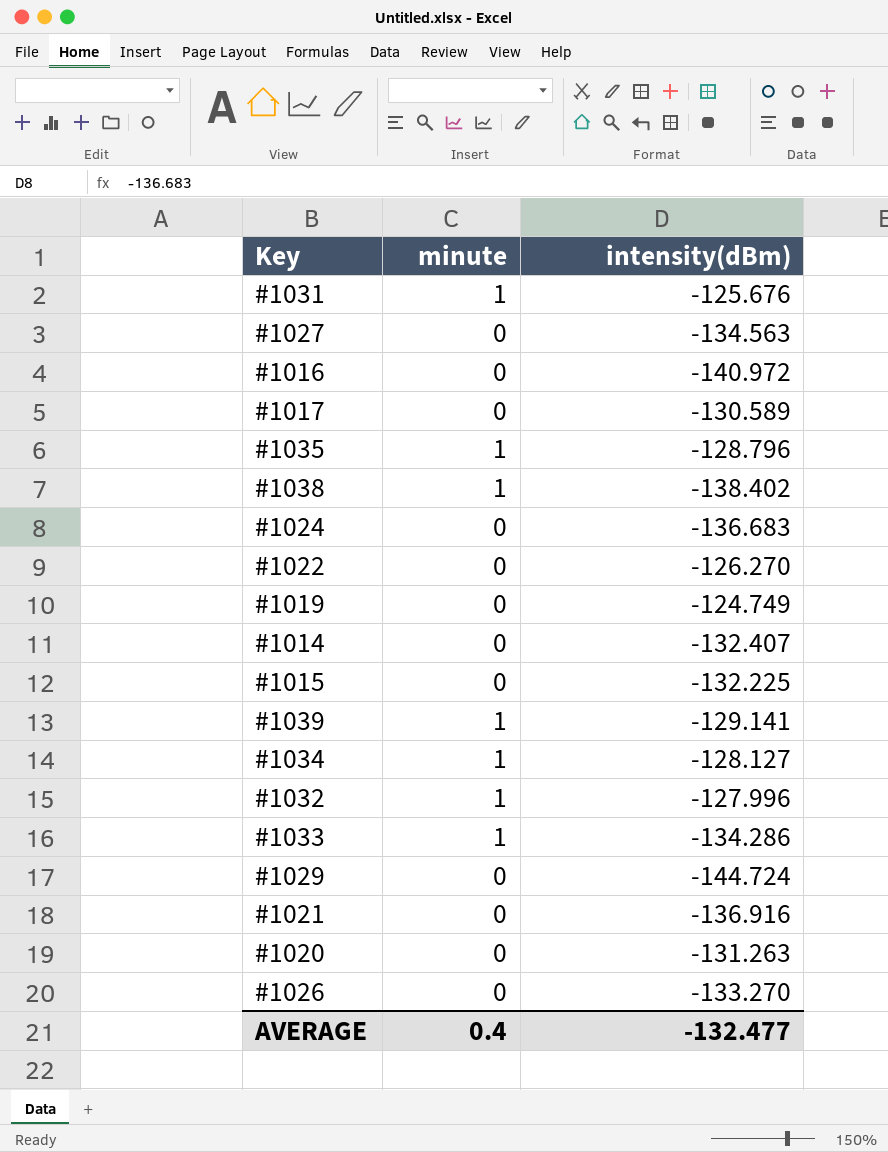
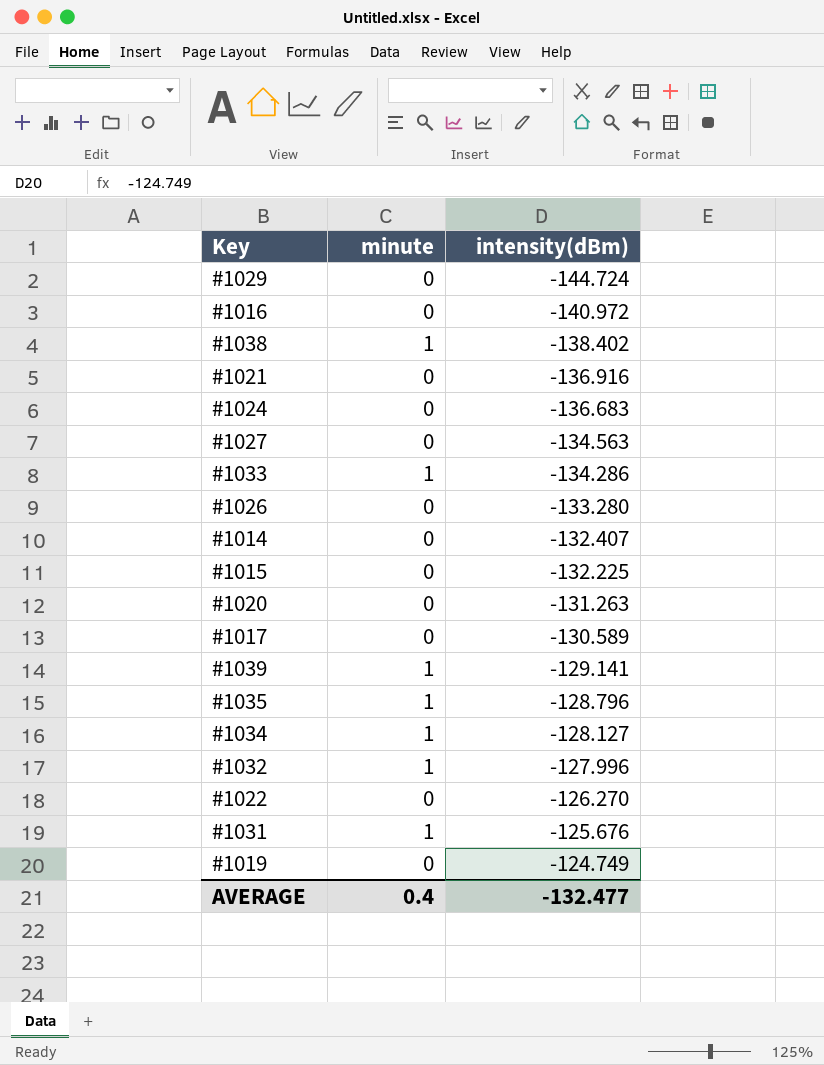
row order: none -> intensity(dBm) ascending
#1026 | intensity(dBm): -133.270 -> -133.280

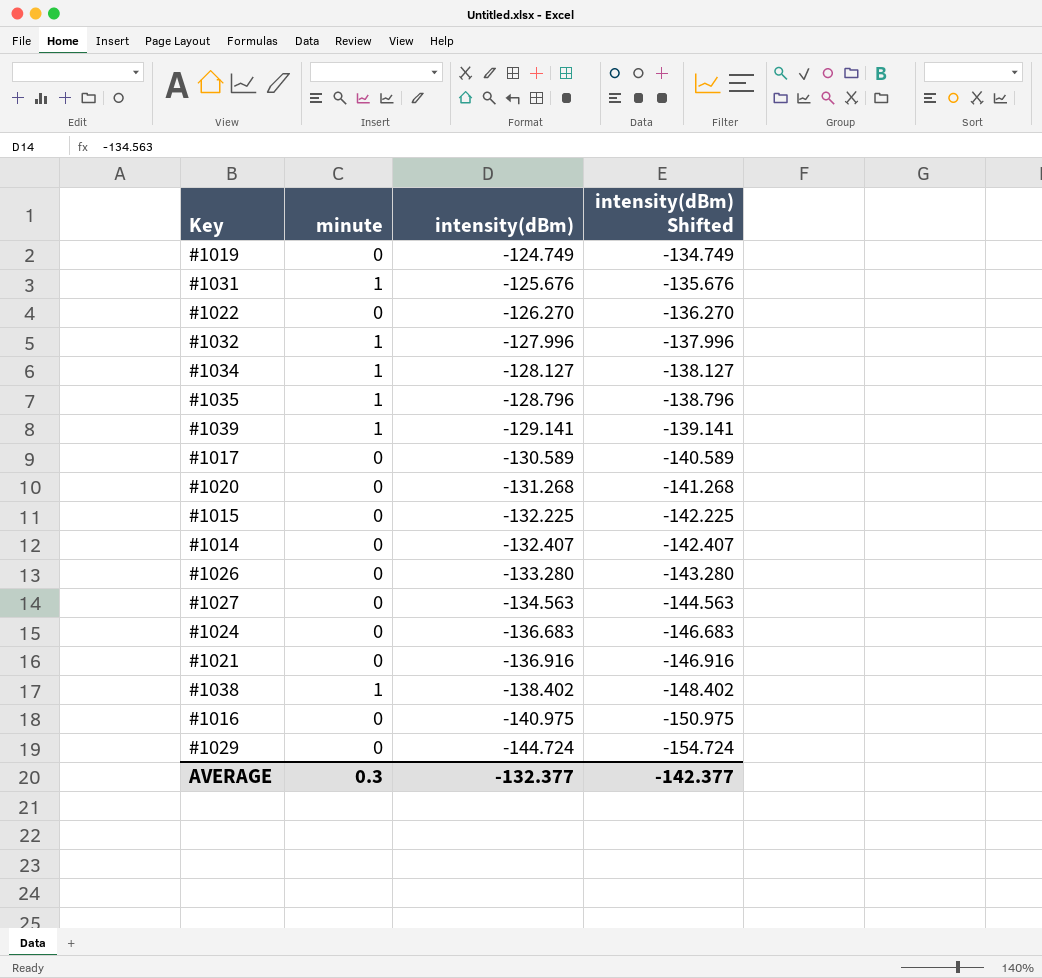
row order: intensity(dBm) ascending -> intensity(dBm) descending
column intensity(dBm) Shifted | formula: none -> [intensity(dBm)] - 10
row #1033: 1 | -134.286 -> none
#1020 | intensity(dBm): -131.263 -> -131.268
#1016 | intensity(dBm): -140.972 -> -140.975
AVERAGE | minute: 0.4 -> 0.3
AVERAGE | intensity(dBm): -132.477 -> -132.377

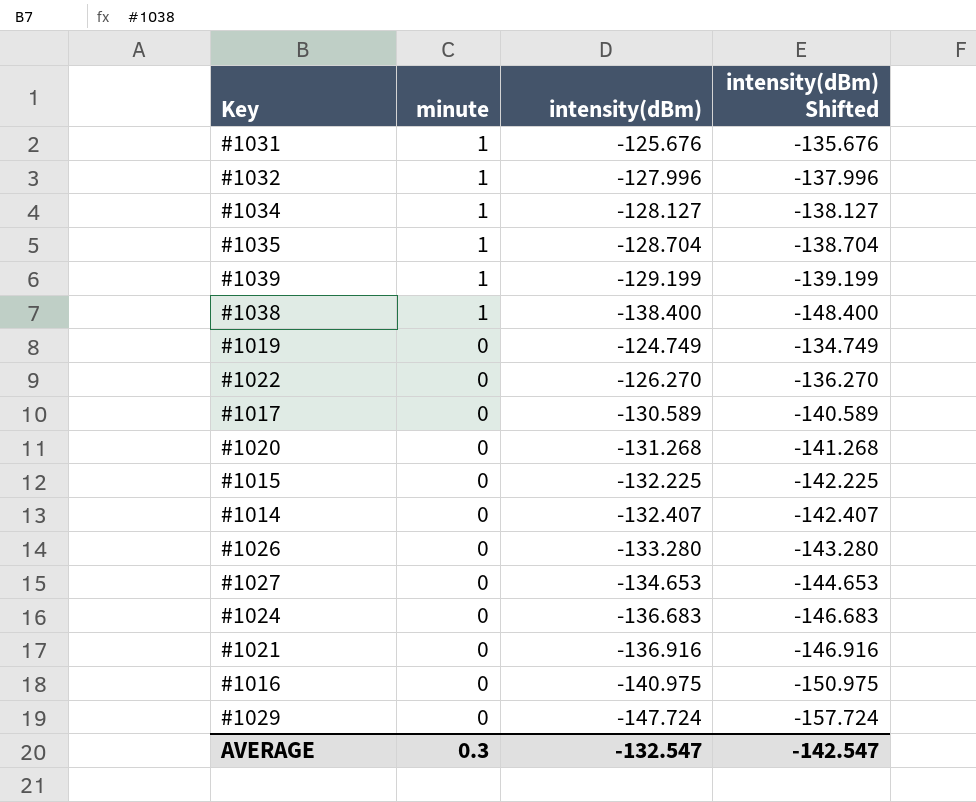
row order: intensity(dBm) descending -> minute descending
#1035 | intensity(dBm): -128.796 -> -128.704
#1035 | intensity(dBm) Shifted: -138.796 -> -138.704
#1039 | intensity(dBm): -129.141 -> -129.199
#1039 | intensity(dBm) Shifted: -139.141 -> -139.199
#1038 | intensity(dBm): -138.402 -> -138.400
#1038 | intensity(dBm) Shifted: -148.402 -> -148.400
#1027 | intensity(dBm): -134.563 -> -134.653
#1027 | intensity(dBm) Shifted: -144.563 -> -144.653
#1029 | intensity(dBm): -144.724 -> -147.724
#1029 | intensity(dBm) Shifted: -154.724 -> -157.724
AVERAGE | intensity(dBm): -132.377 -> -132.547
AVERAGE | intensity(dBm) Shifted: -142.377 -> -142.547

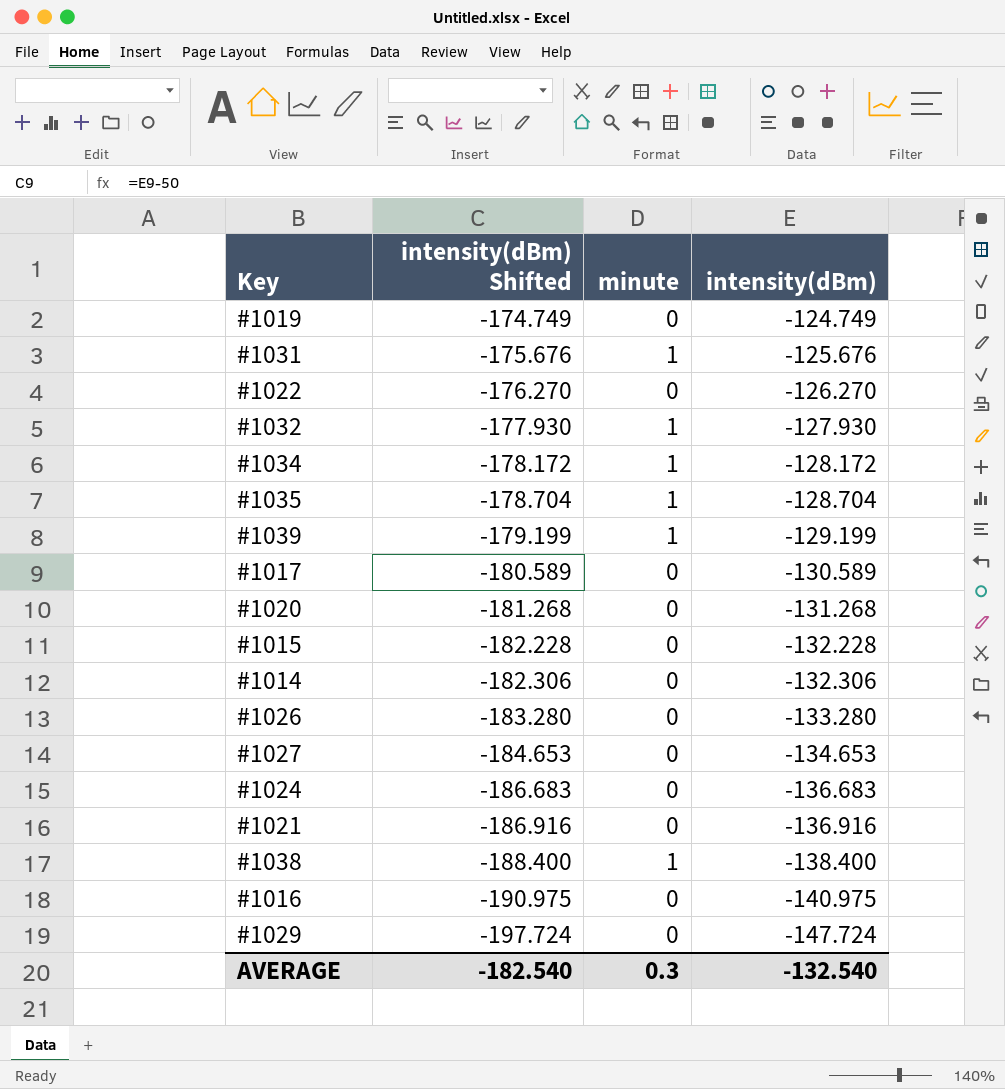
row order: minute descending -> intensity(dBm) Shifted descending
column intensity(dBm) Shifted | formula: [intensity(dBm)] - 10 -> [intensity(dBm)] - 50
column intensity(dBm) Shifted | position: 4 -> 2
#1032 | intensity(dBm): -127.996 -> -127.930
#1034 | intensity(dBm): -128.127 -> -128.172
#1015 | intensity(dBm): -132.225 -> -132.228
#1014 | intensity(dBm): -132.407 -> -132.306
AVERAGE | intensity(dBm) Shifted: -142.547 -> -182.540
AVERAGE | intensity(dBm): -132.547 -> -132.540

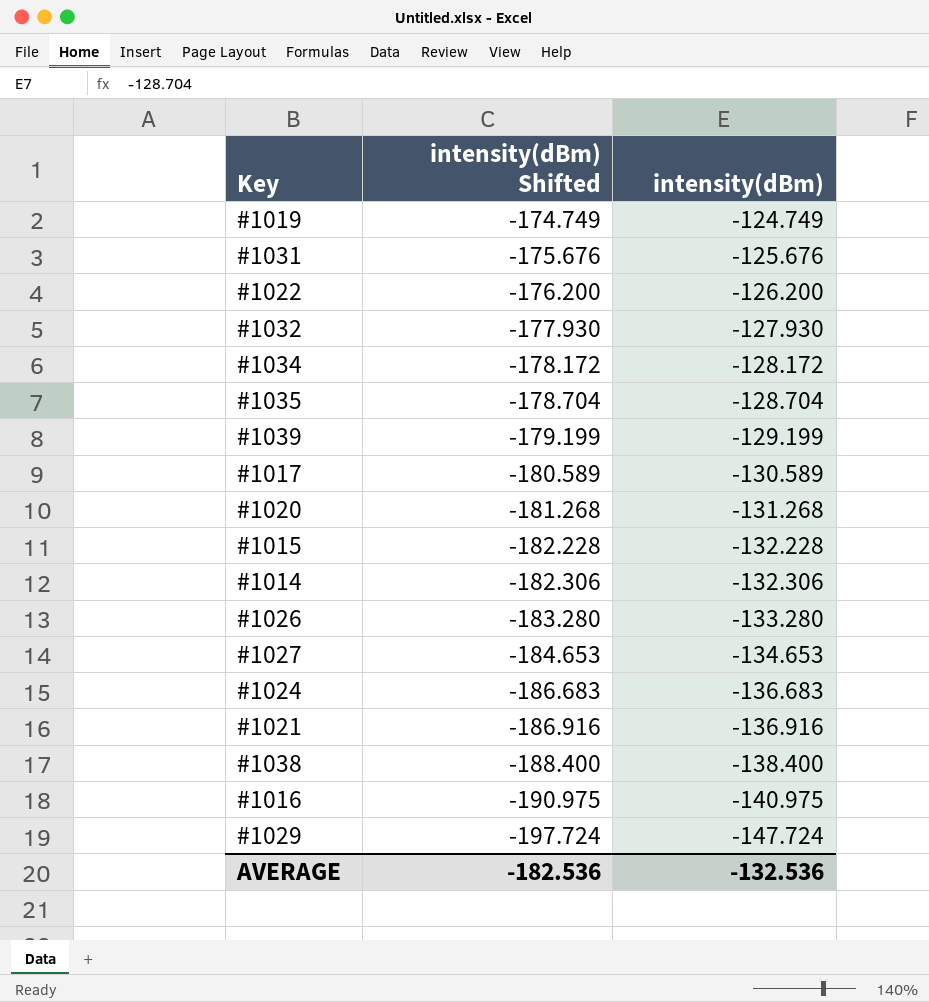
column minute | position: 3 -> none
#1022 | intensity(dBm) Shifted: -176.270 -> -176.200
#1022 | intensity(dBm): -126.270 -> -126.200
AVERAGE | intensity(dBm) Shifted: -182.540 -> -182.536
AVERAGE | intensity(dBm): -132.540 -> -132.536

